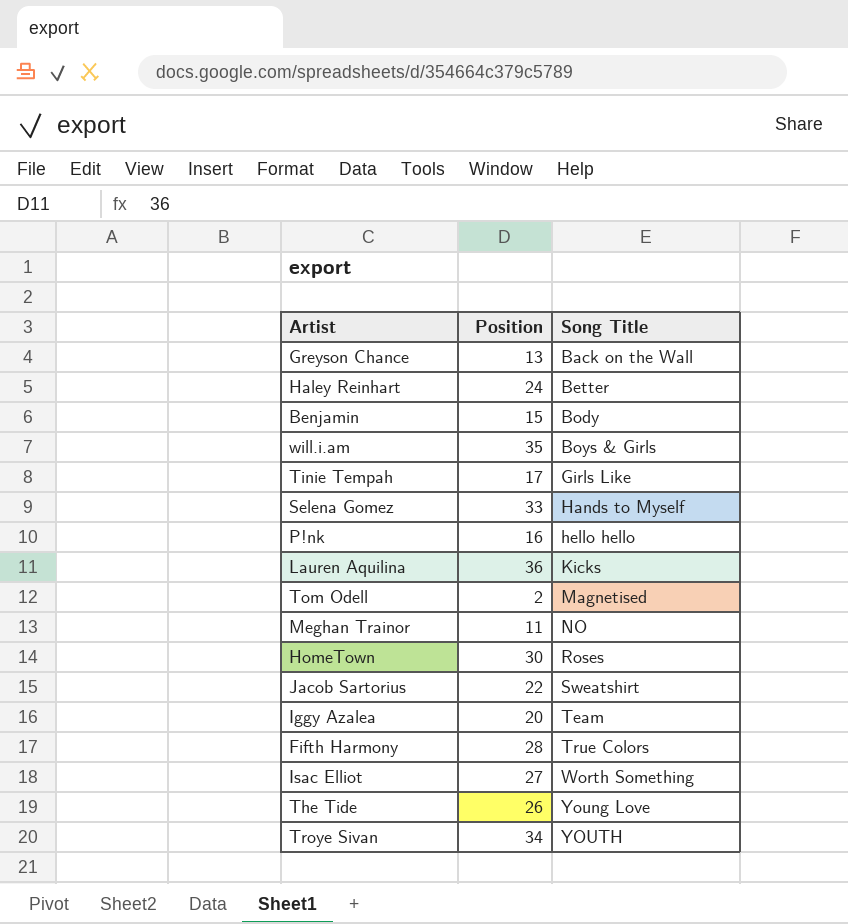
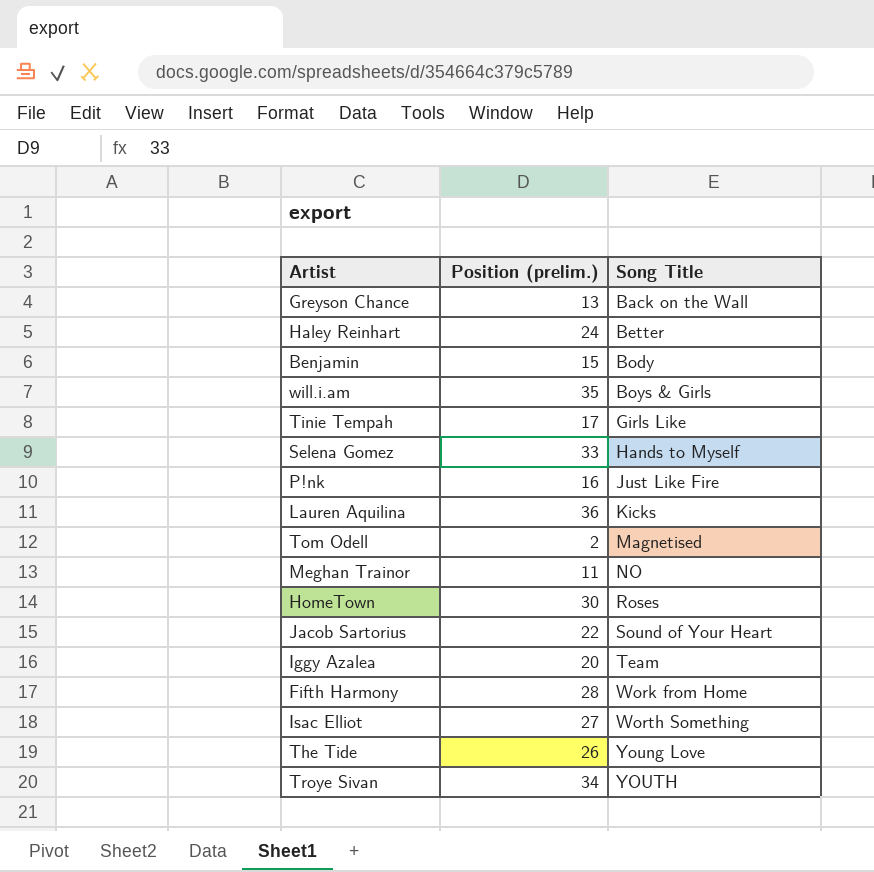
column name: Position -> Position (prelim.)
P!nk | Song Title: hello hello -> Just Like Fire
Jacob Sartorius | Song Title: Sweatshirt -> Sound of Your Heart
Fifth Harmony | Song Title: True Colors -> Work from Home

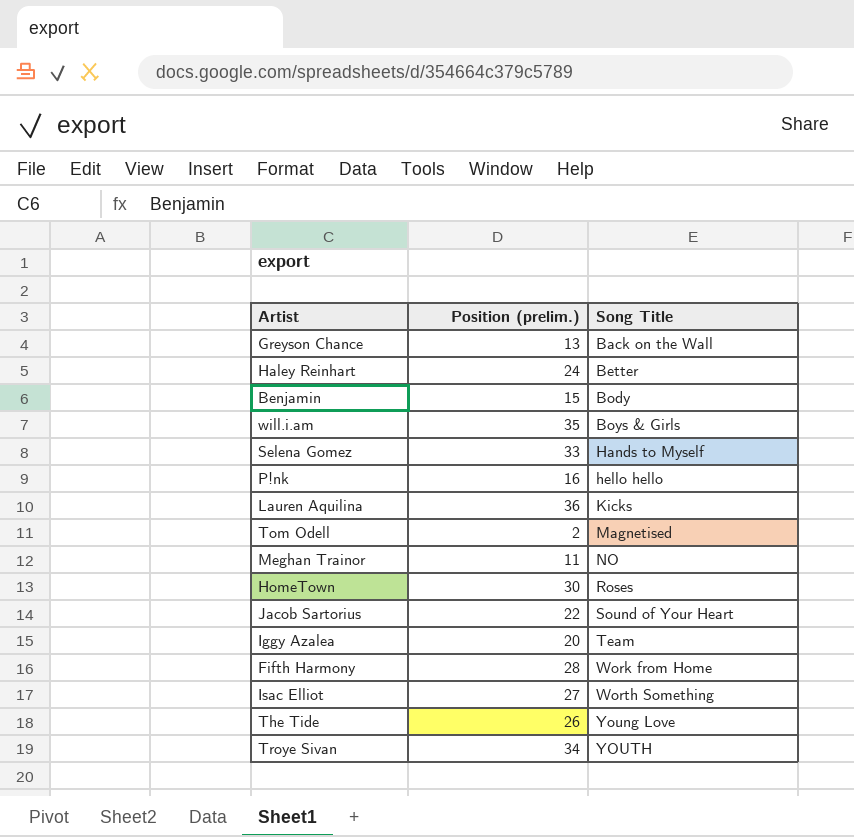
row Tinie Tempah: 17 | Girls Like -> none
P!nk | Song Title: Just Like Fire -> hello hello

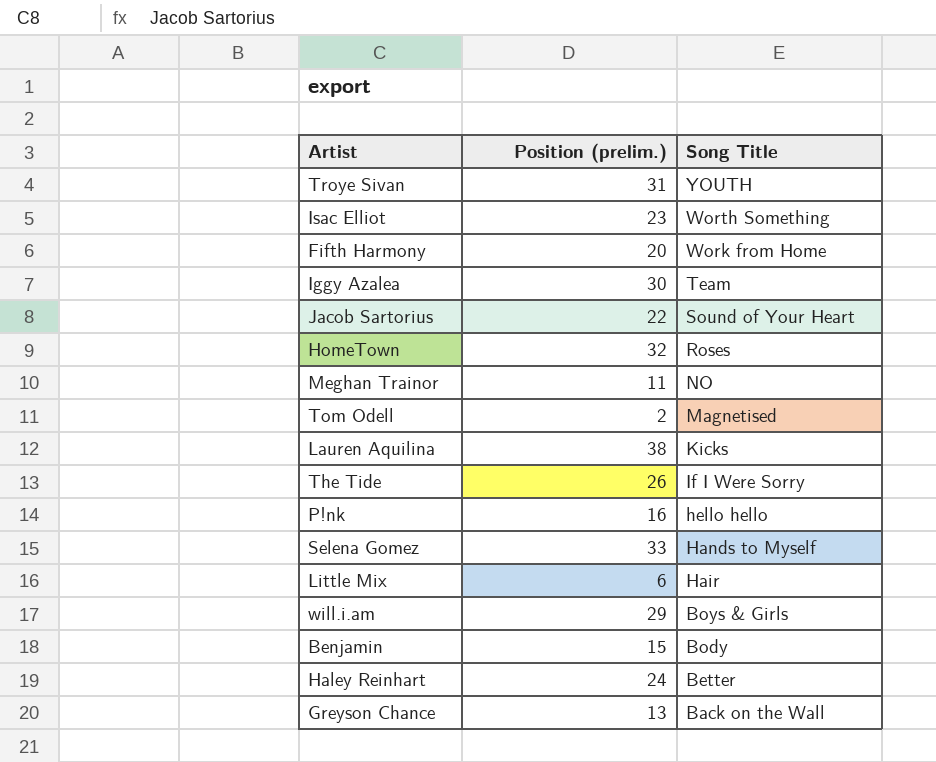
row order: Song Title ascending -> Song Title descending
Troye Sivan | Position (prelim.): 34 -> 31
Isac Elliot | Position (prelim.): 27 -> 23
Fifth Harmony | Position (prelim.): 28 -> 20
Iggy Azalea | Position (prelim.): 20 -> 30
HomeTown | Position (prelim.): 30 -> 32
Lauren Aquilina | Position (prelim.): 36 -> 38
The Tide | Song Title: Young Love -> If I Were Sorry
row Little Mix: none -> 6 | Hair
will.i.am | Position (prelim.): 35 -> 29

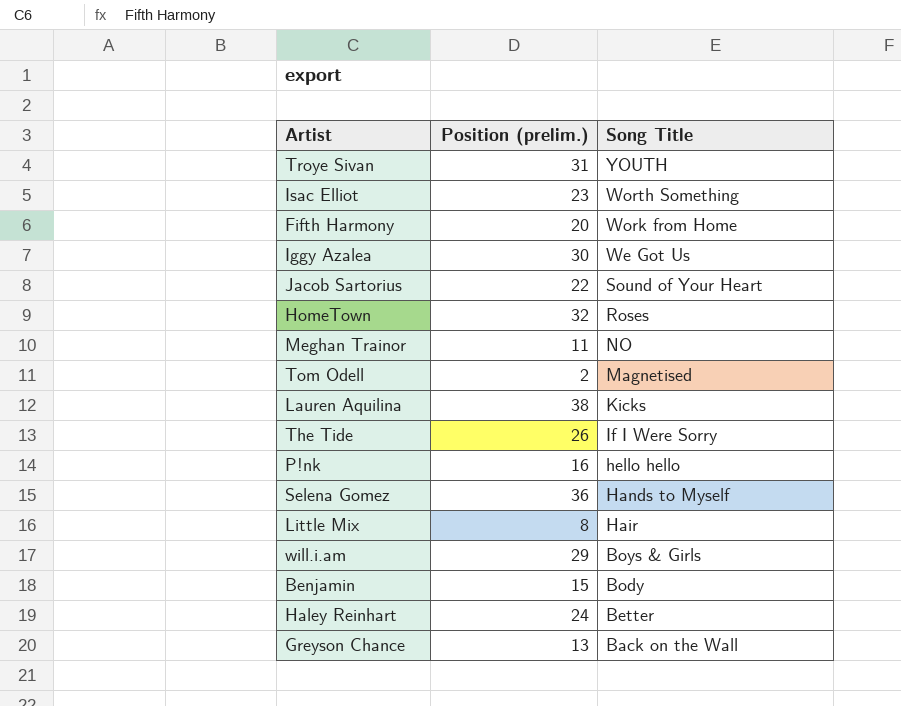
Iggy Azalea | Song Title: Team -> We Got Us
Selena Gomez | Position (prelim.): 33 -> 36
Little Mix | Position (prelim.): 6 -> 8

